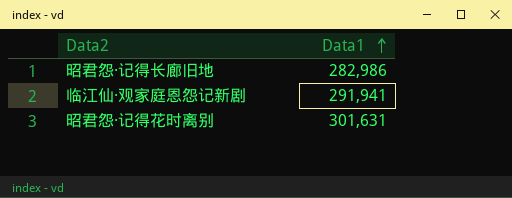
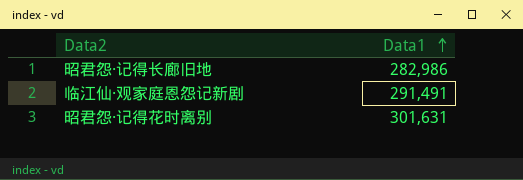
临江仙·观家庭恩怨记新剧 | Data1: 291,941 -> 291,491

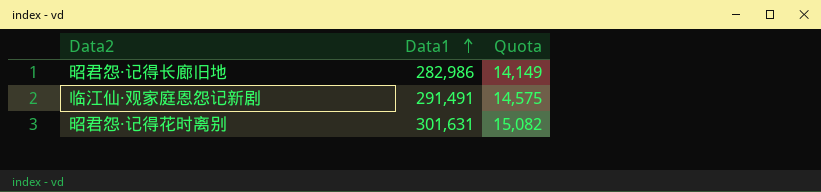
column Quota | formula: none -> [Data1] * 0.05

